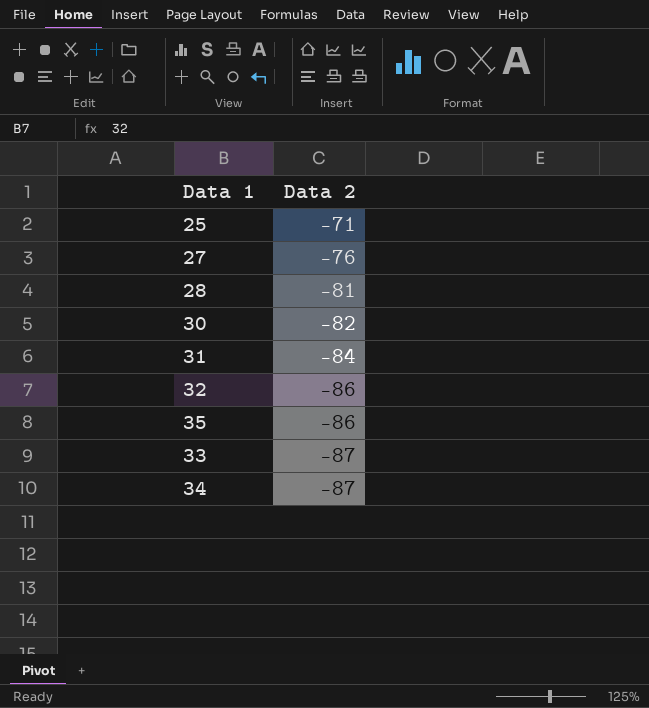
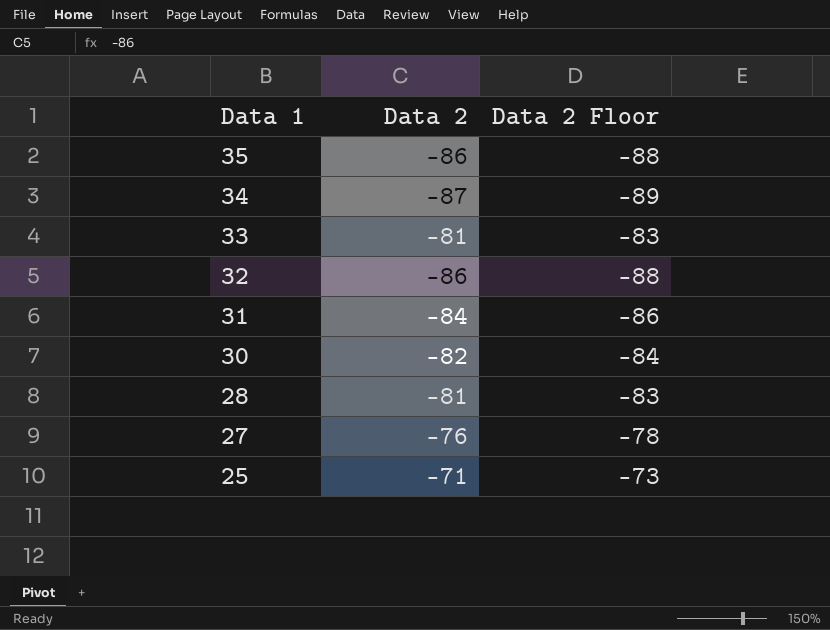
row order: Data 2 descending -> Data 1 descending
column Data 2 Floor | formula: none -> [Data 2] - 2
33 | Data 2: -87 -> -81

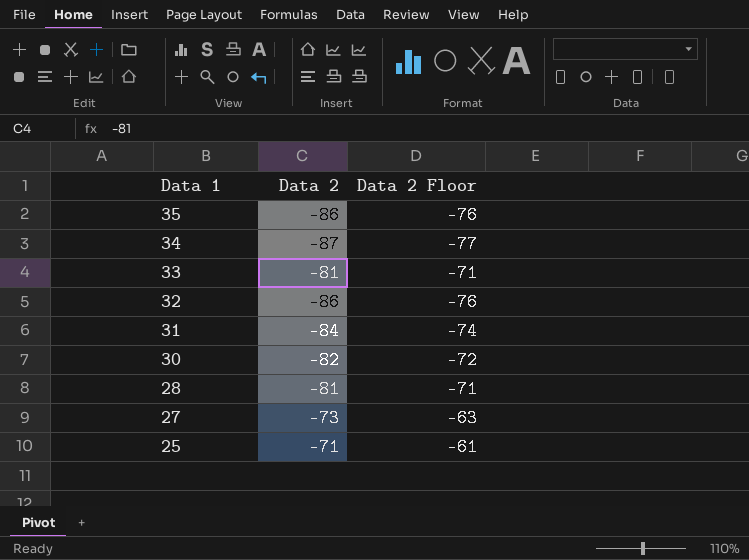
column Data 2 Floor | formula: [Data 2] - 2 -> [Data 2] + 10
27 | Data 2: -76 -> -73

